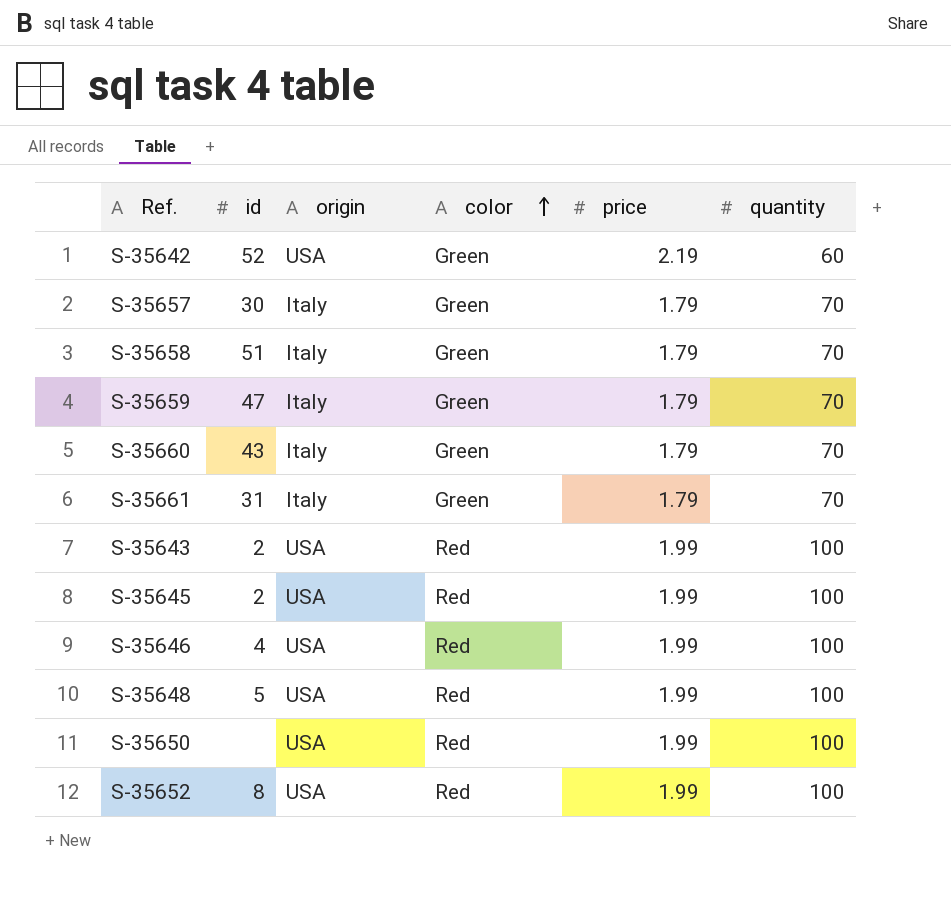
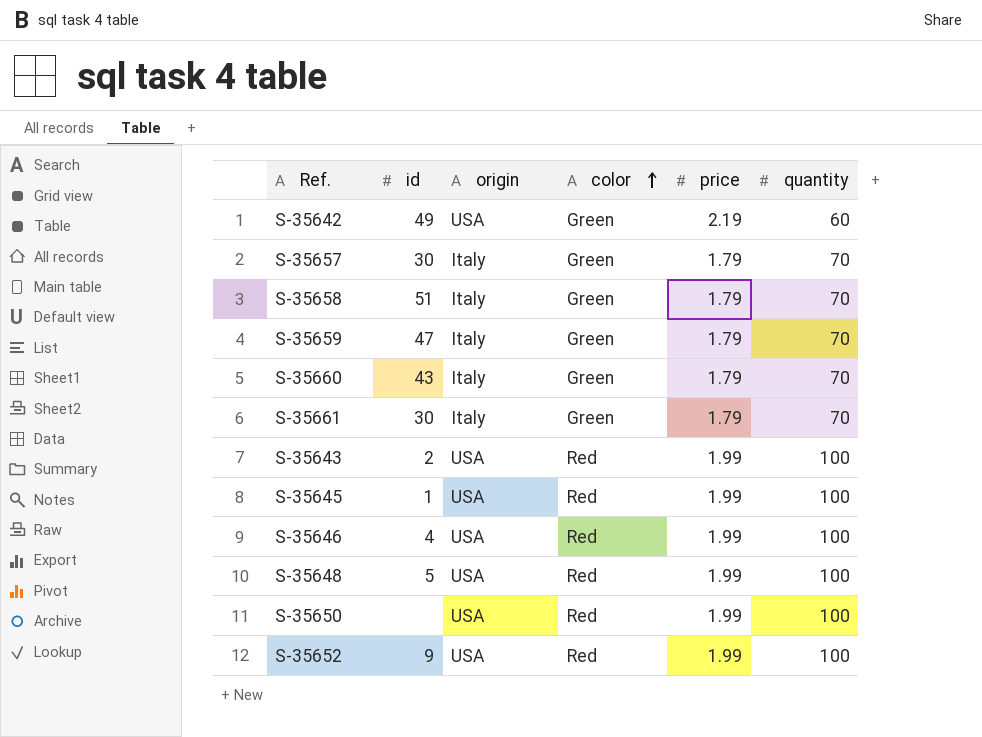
S-35642 | id: 52 -> 49
S-35661 | id: 31 -> 30
S-35645 | id: 2 -> 1
S-35652 | id: 8 -> 9

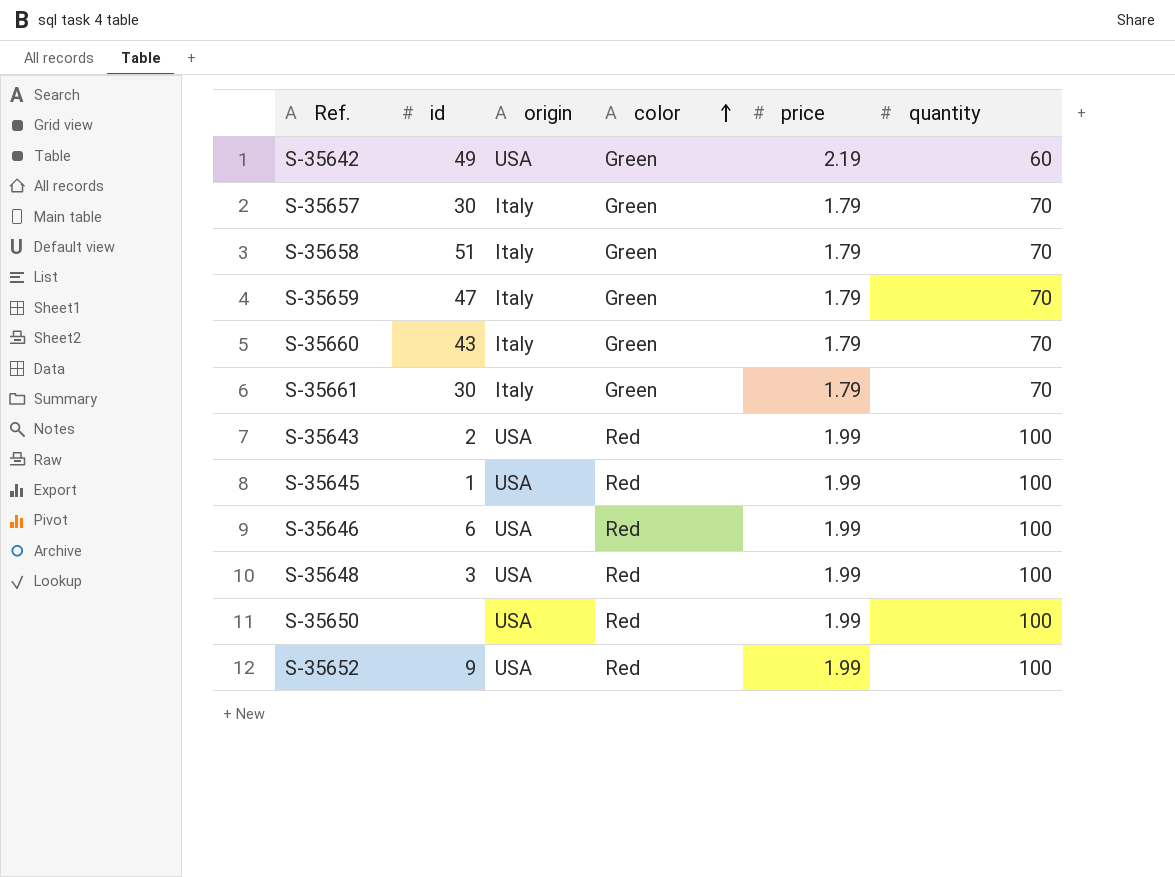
S-35646 | id: 4 -> 6
S-35648 | id: 5 -> 3

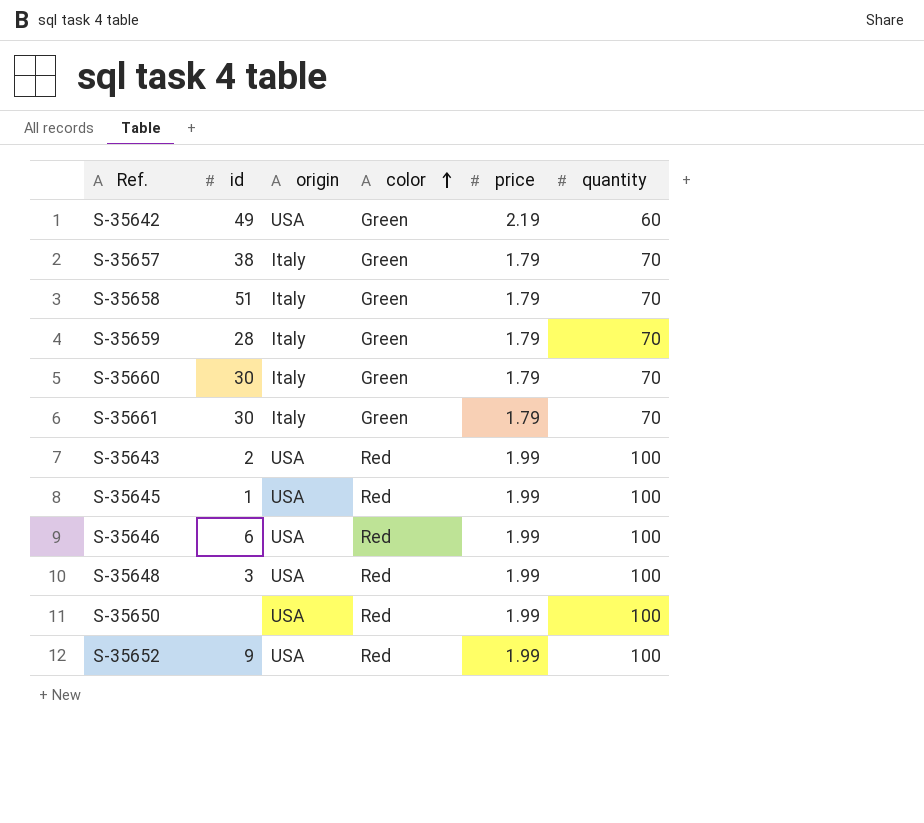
S-35657 | id: 30 -> 38
S-35659 | id: 47 -> 28
S-35660 | id: 43 -> 30

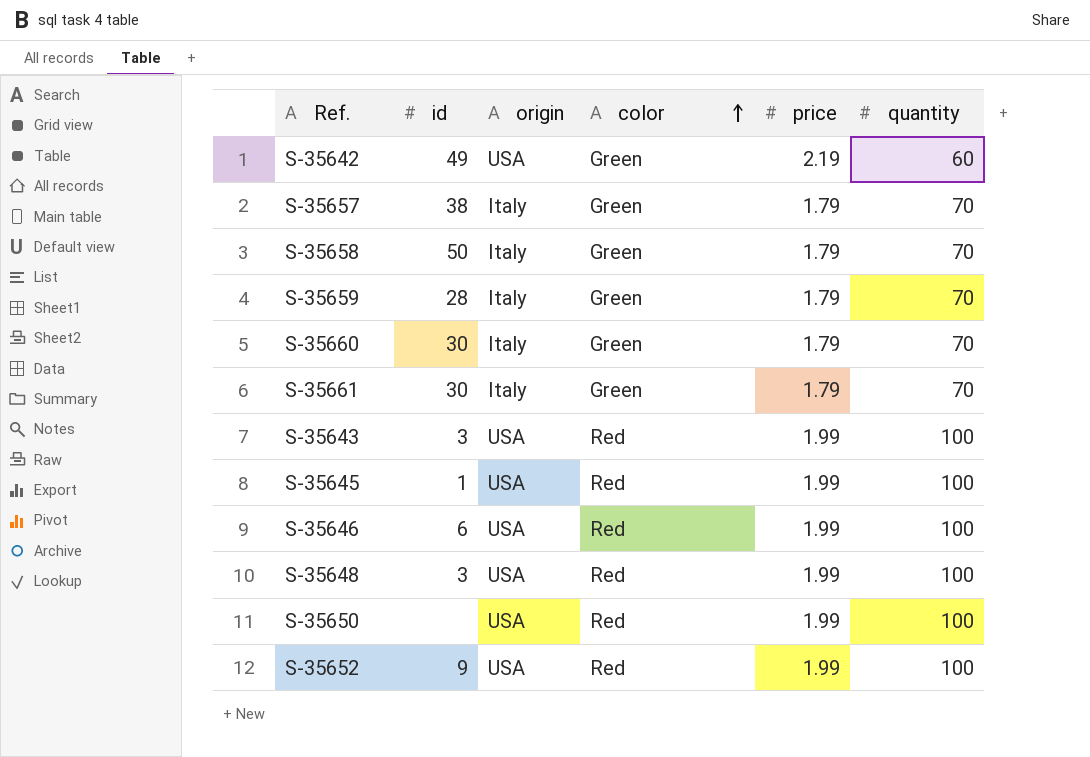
S-35658 | id: 51 -> 50
S-35643 | id: 2 -> 3

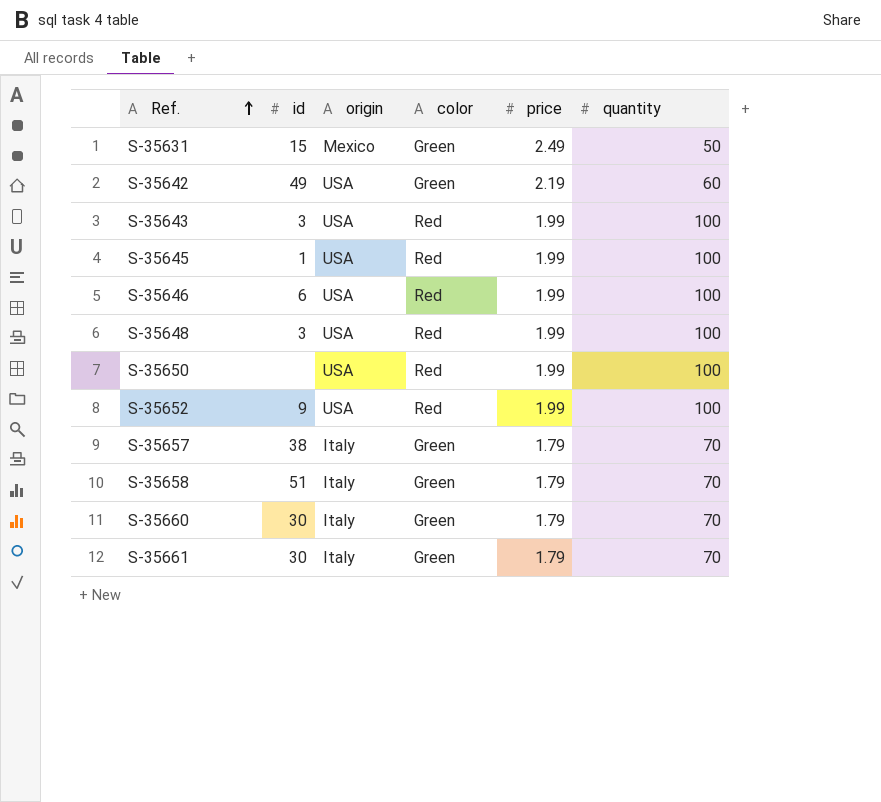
row order: color ascending -> Ref. ascending
row S-35659: 28 | Italy | Green | 1.79 | 70 -> none
row S-35631: none -> 15 | Mexico | Green | 2.49 | 50
S-35658 | id: 50 -> 51

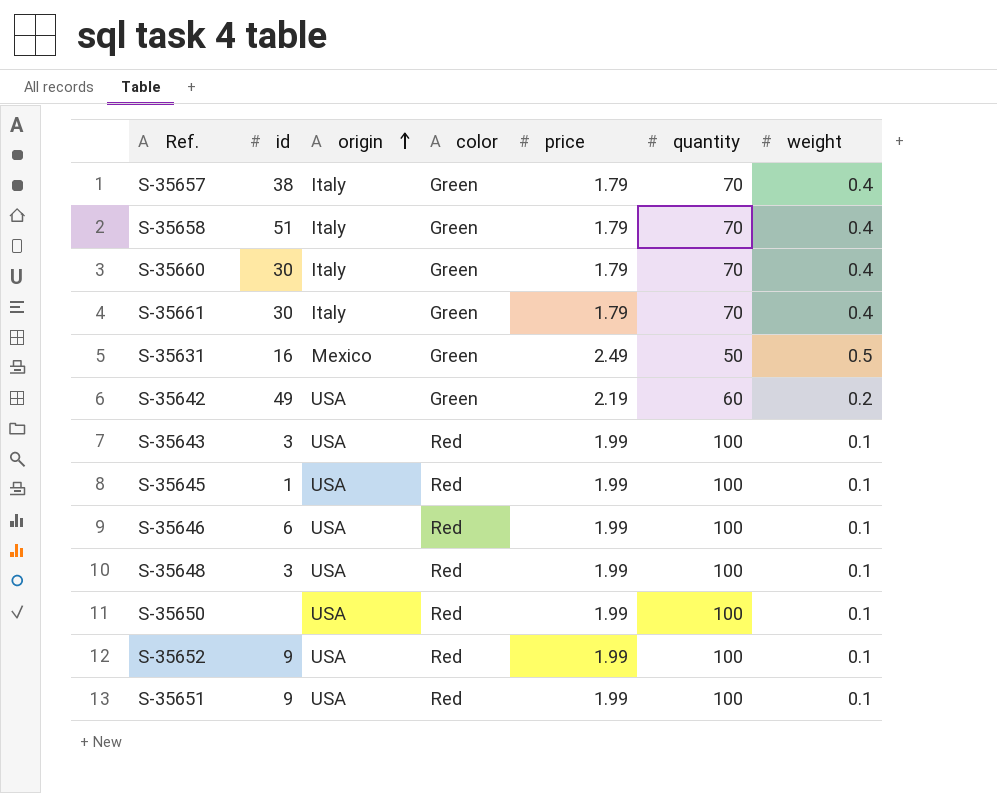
row order: Ref. ascending -> origin ascending
column weight | position: none -> 7
S-35631 | id: 15 -> 16
row S-35651: none -> 9 | USA | Red | 1.99 | 100 | 0.1

